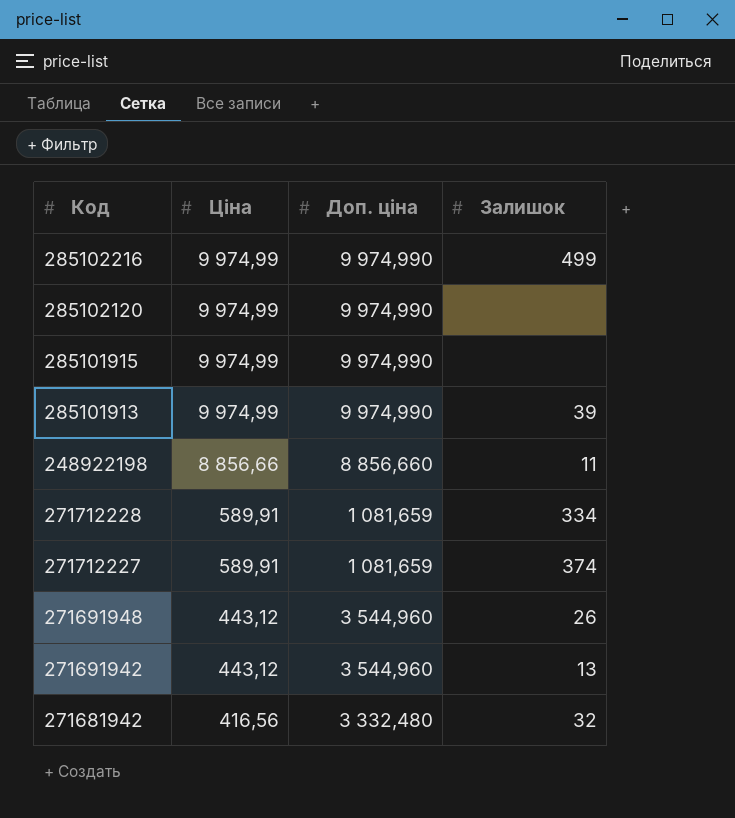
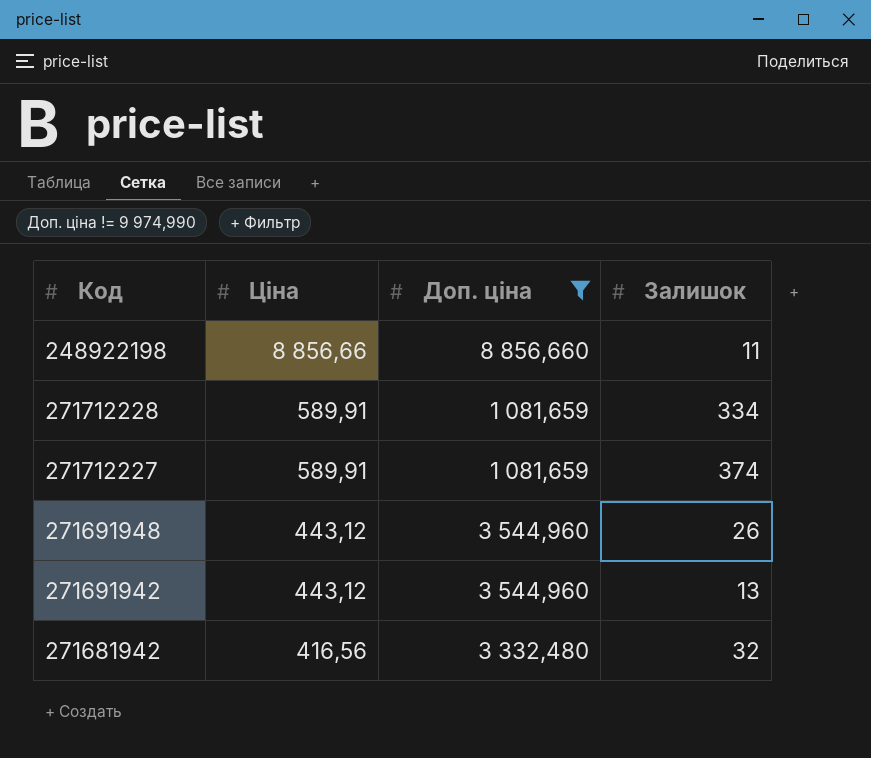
filter: none -> Доп. ціна != 9 974,990

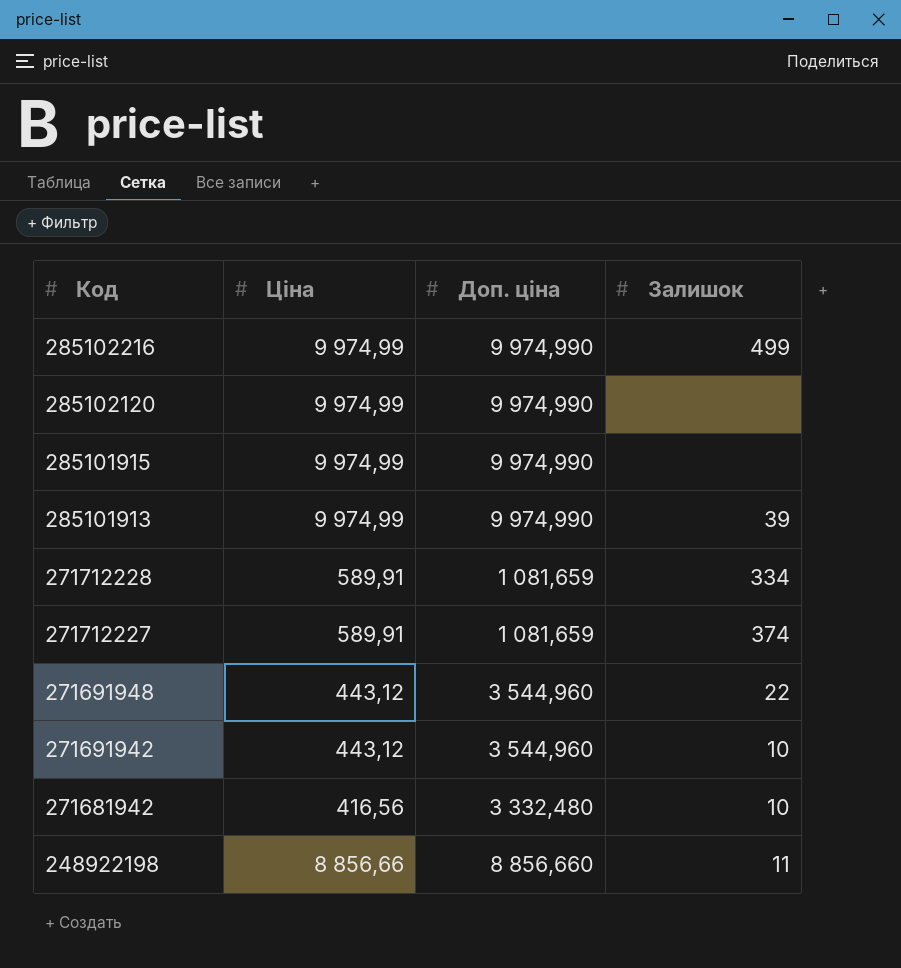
filter: Доп. ціна != 9 974,990 -> none
row order: Ціна descending -> Код descending
271691948 | Залишок: 26 -> 22
271691942 | Залишок: 13 -> 10
271681942 | Залишок: 32 -> 10

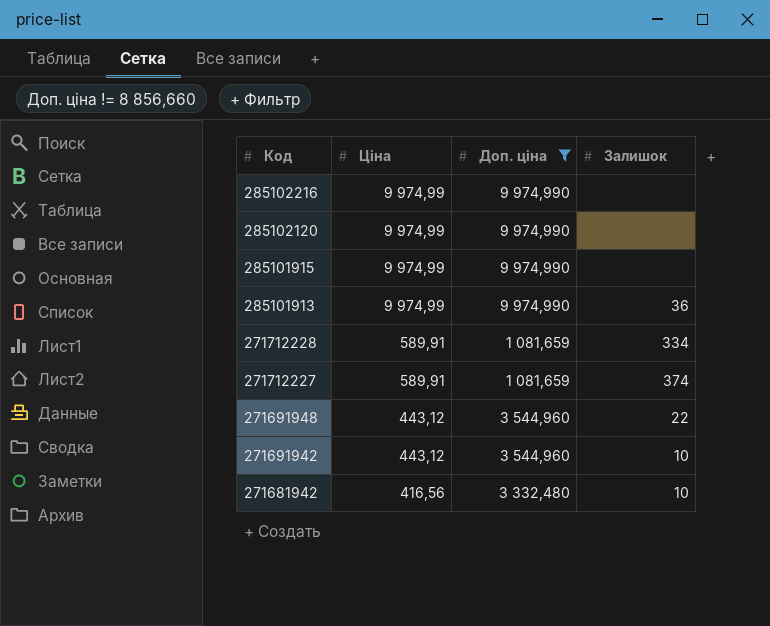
filter: none -> Доп. ціна != 8 856,660
285102216 | Залишок: 499 -> none
285101913 | Залишок: 39 -> 36

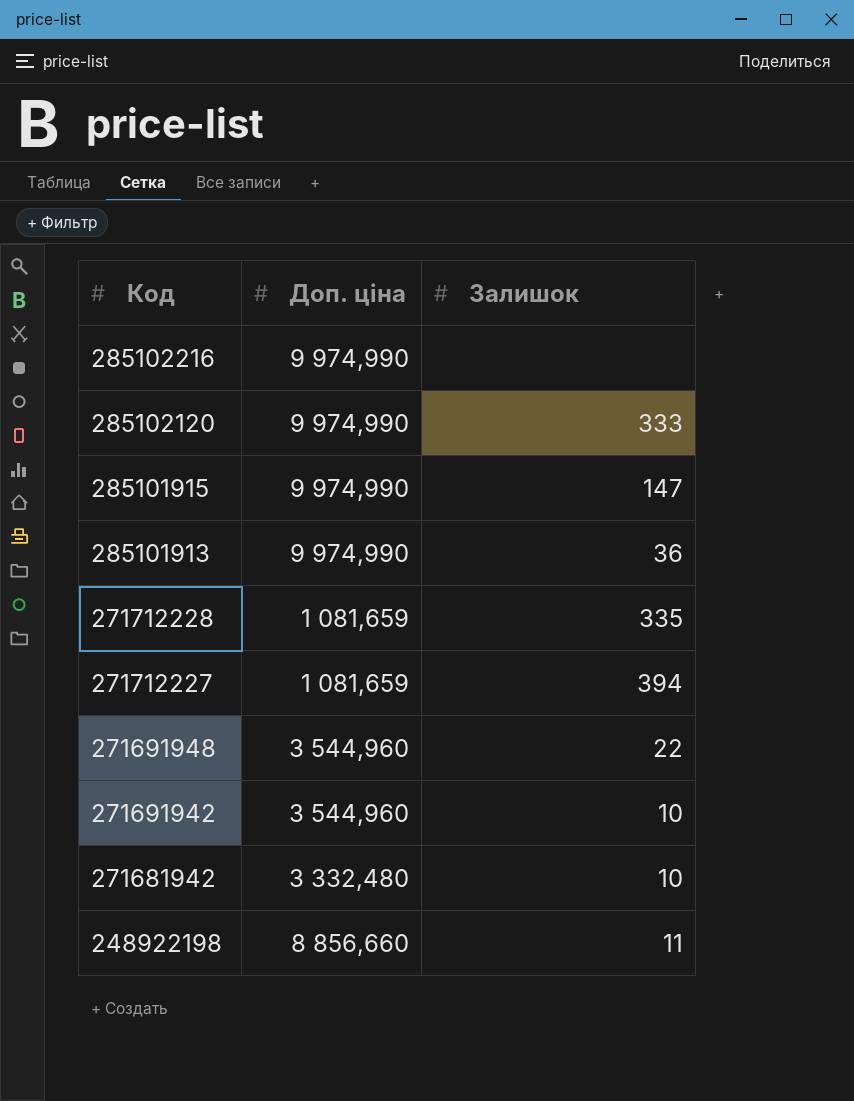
filter: Доп. ціна != 8 856,660 -> none
column Ціна | position: 2 -> none
285102120 | Залишок: none -> 333
285101915 | Залишок: none -> 147
271712228 | Залишок: 334 -> 335
271712227 | Залишок: 374 -> 394

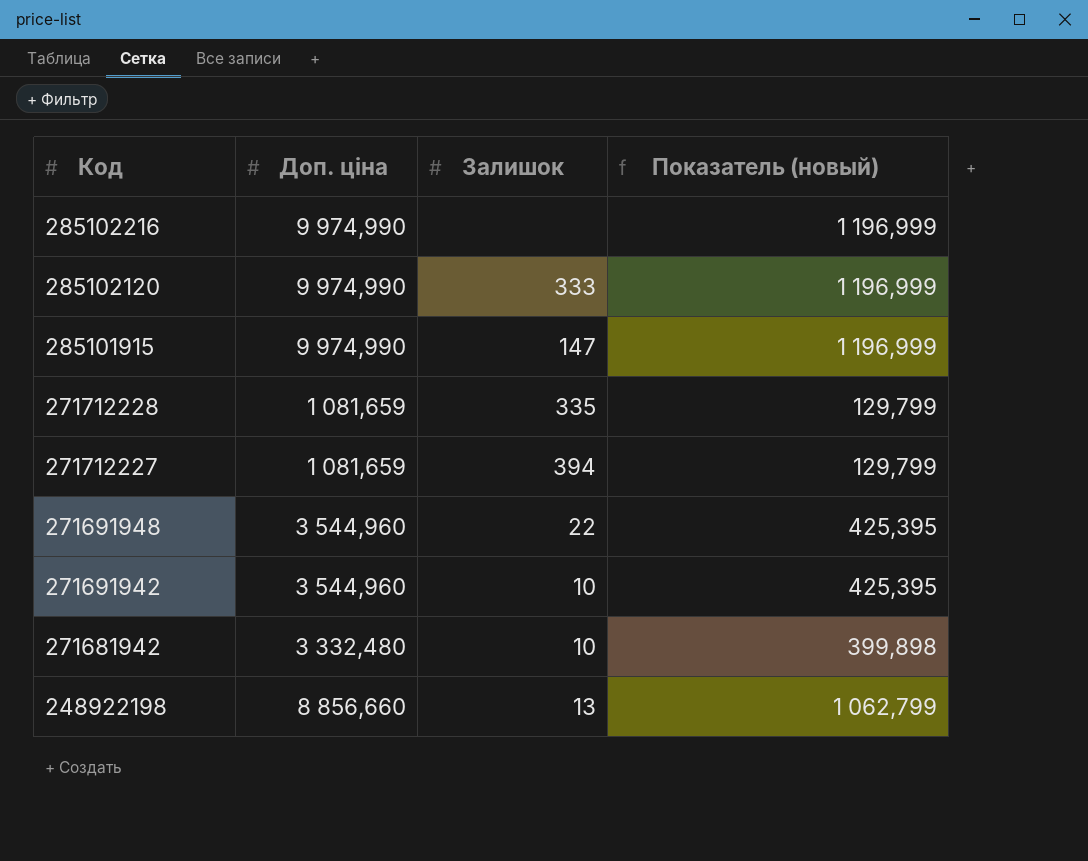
column Показатель (новый) | formula: none -> [Доп. ціна] * 0,12
row 285101913: 9 974,990 | 36 -> none
248922198 | Залишок: 11 -> 13

